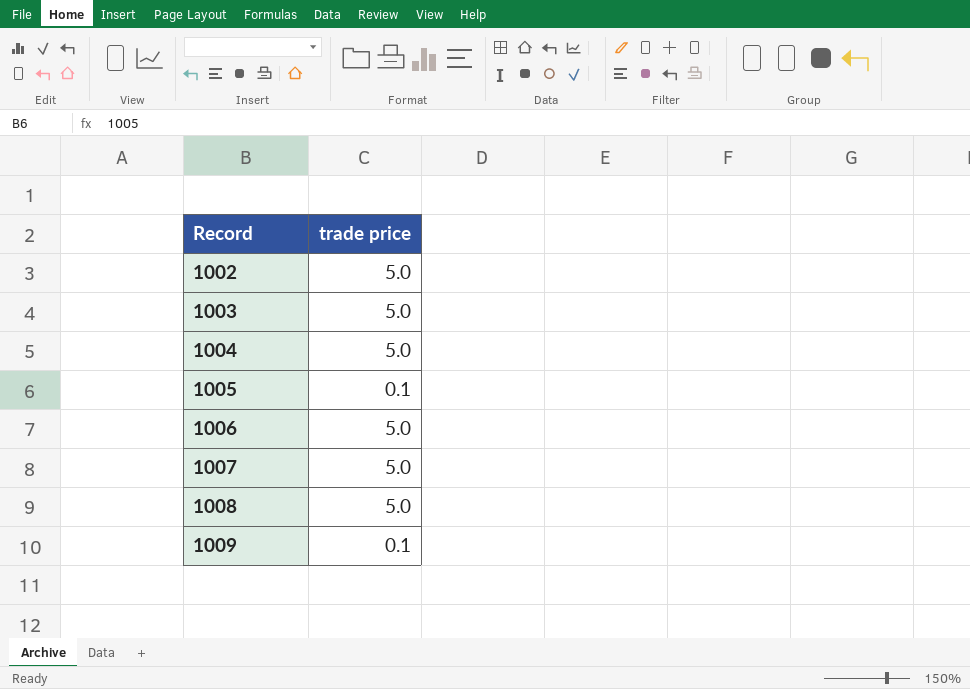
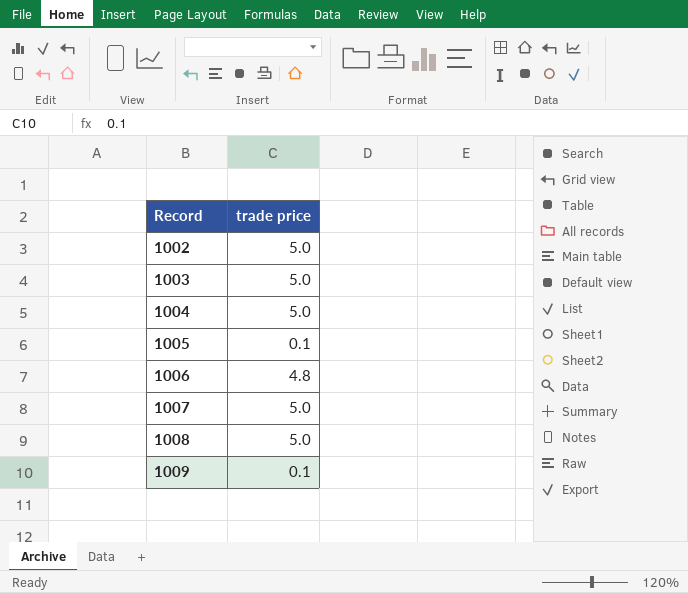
1006 | trade price: 5.0 -> 4.8

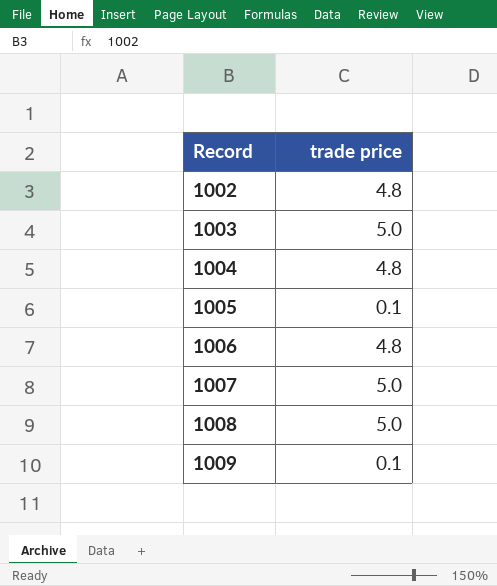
1002 | trade price: 5.0 -> 4.8
1004 | trade price: 5.0 -> 4.8

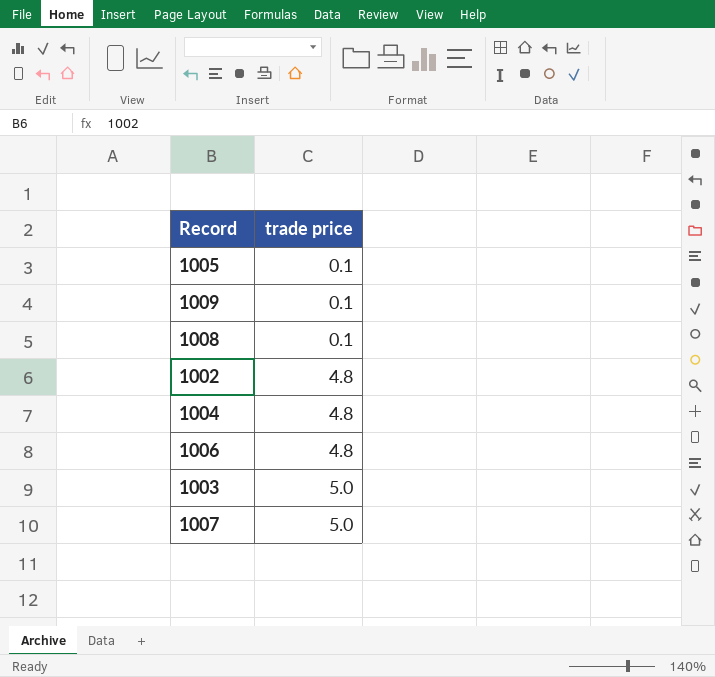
row order: Record ascending -> trade price ascending
1008 | trade price: 5.0 -> 0.1

